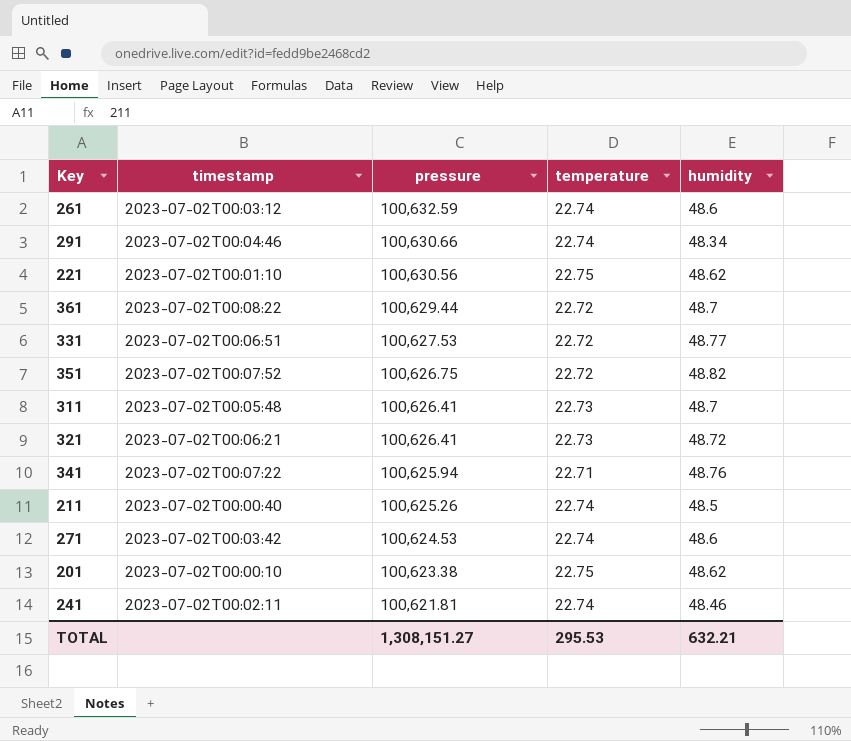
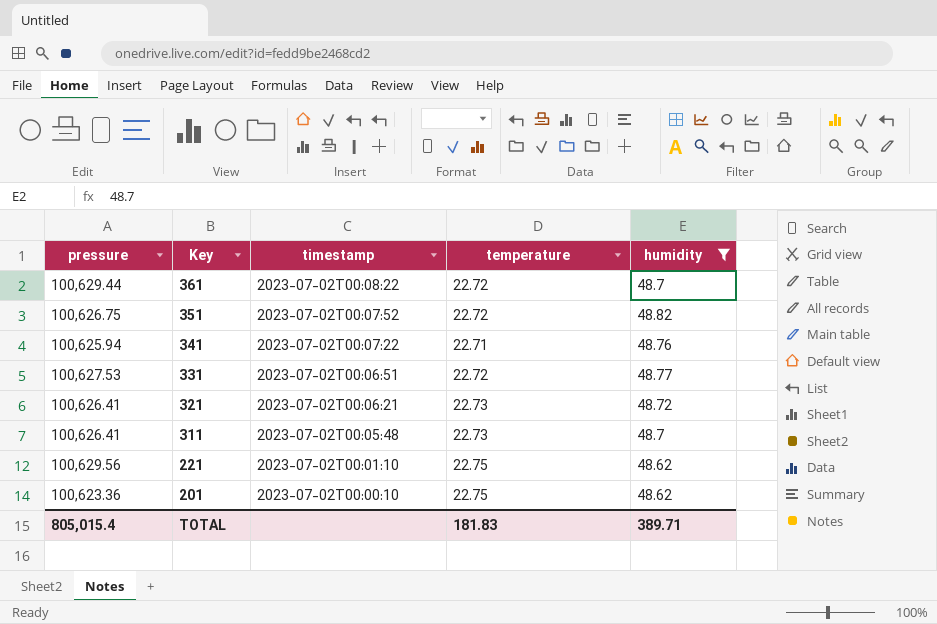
filter: none -> humidity >= 48.62
row order: pressure descending -> Key descending
column pressure | position: 3 -> 1
221 | pressure: 100,630.56 -> 100,629.56
201 | pressure: 100,623.38 -> 100,623.36
TOTAL | pressure: 1,308,151.27 -> 805,015.4
TOTAL | temperature: 295.53 -> 181.83
TOTAL | humidity: 632.21 -> 389.71

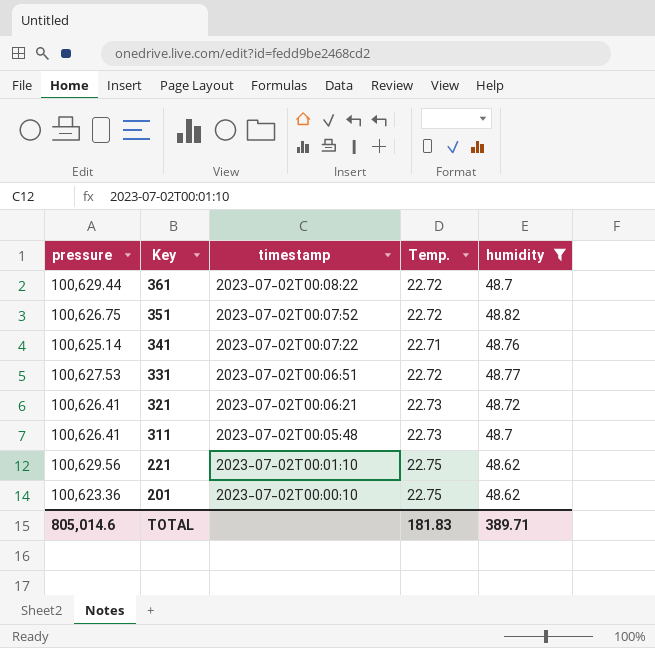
column name: temperature -> Temp.
341 | pressure: 100,625.94 -> 100,625.14
TOTAL | pressure: 805,015.4 -> 805,014.6

